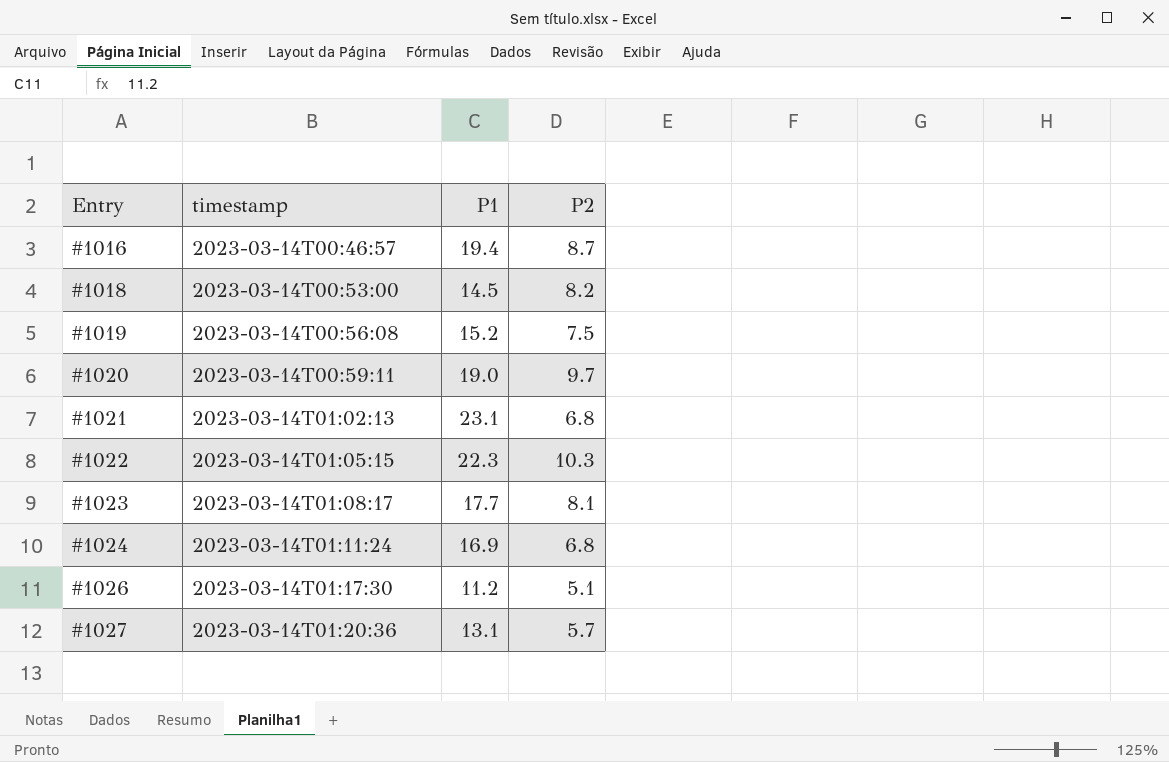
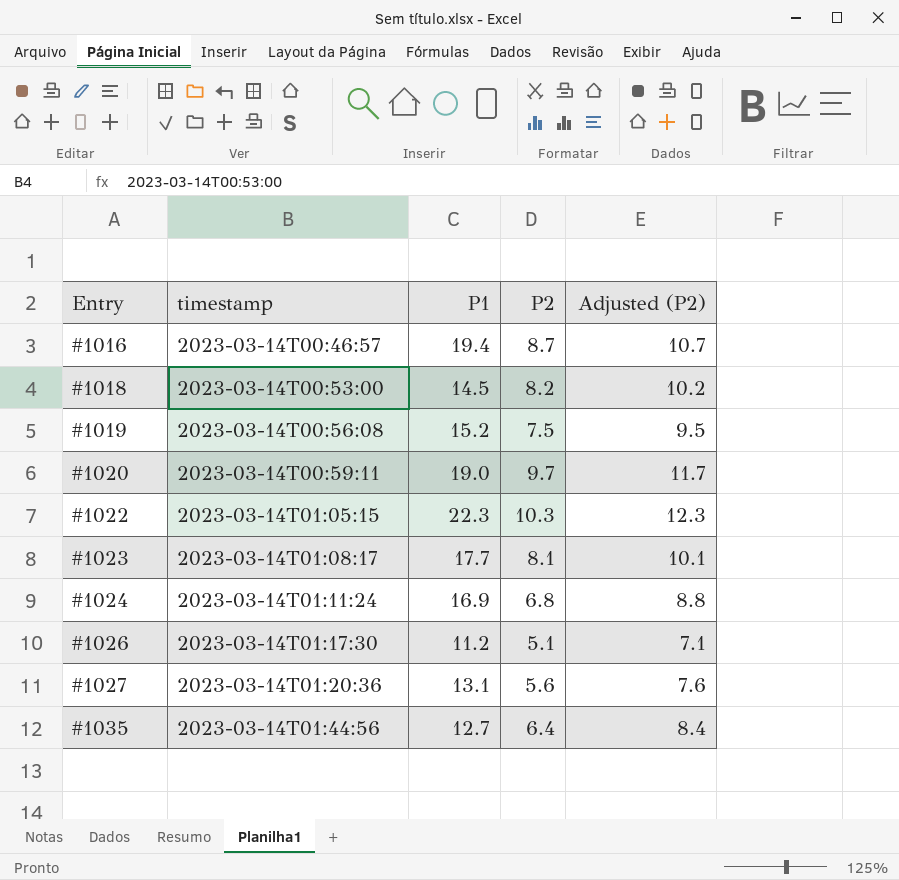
column Adjusted (P2) | formula: none -> [P2] + 2
row #1021: 2023-03-14T01:02:13 | 23.1 | 6.8 -> none
#1027 | P2: 5.7 -> 5.6
row #1035: none -> 2023-03-14T01:44:56 | 12.7 | 6.4 | 8.4

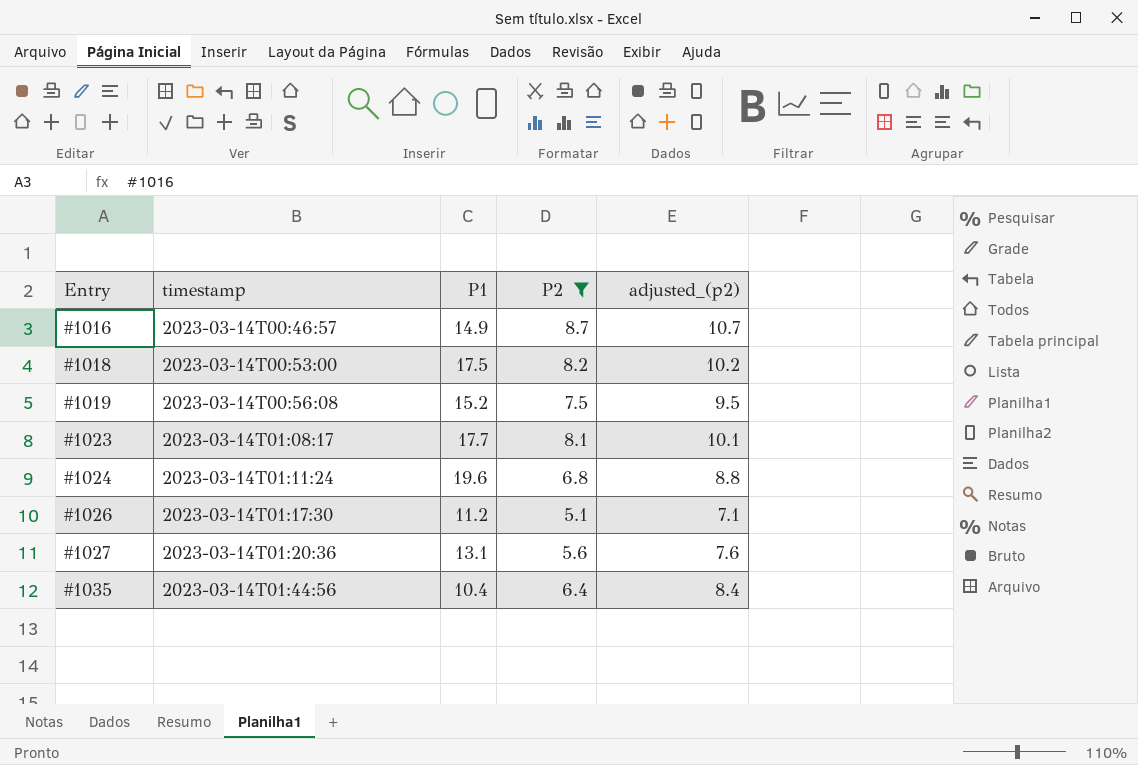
filter: none -> P2 <= 8.7
column name: Adjusted (P2) -> adjusted_(p2)
#1016 | P1: 19.4 -> 14.9
#1018 | P1: 14.5 -> 17.5
#1024 | P1: 16.9 -> 19.6
#1035 | P1: 12.7 -> 10.4

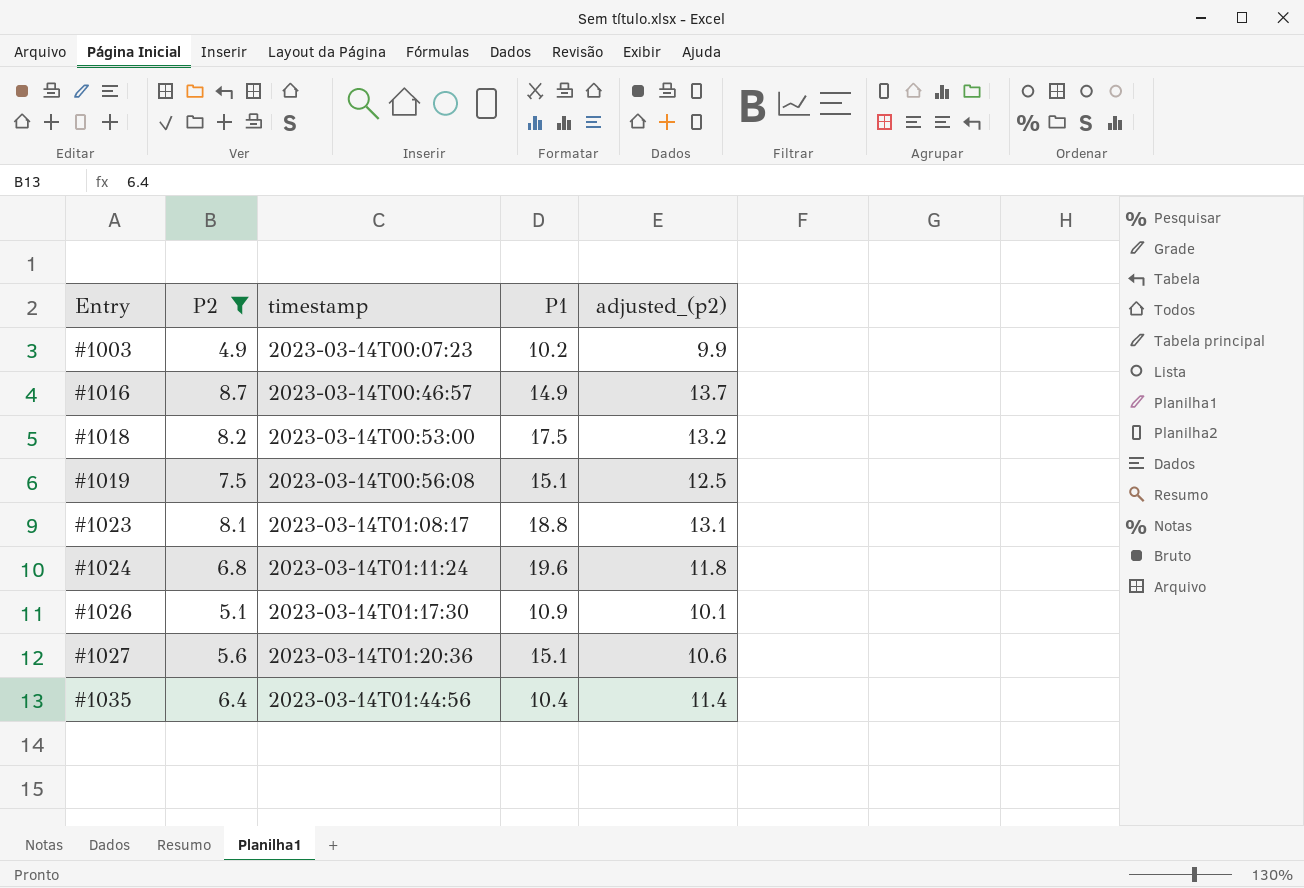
column P2 | position: 4 -> 2
column adjusted_(p2) | formula: [P2] + 2 -> [P2] + 5
row #1003: none -> 4.9 | 2023-03-14T00:07:23 | 10.2 | 9.9
#1019 | P1: 15.2 -> 15.1
#1023 | P1: 17.7 -> 18.8
#1026 | P1: 11.2 -> 10.9
#1027 | P1: 13.1 -> 15.1

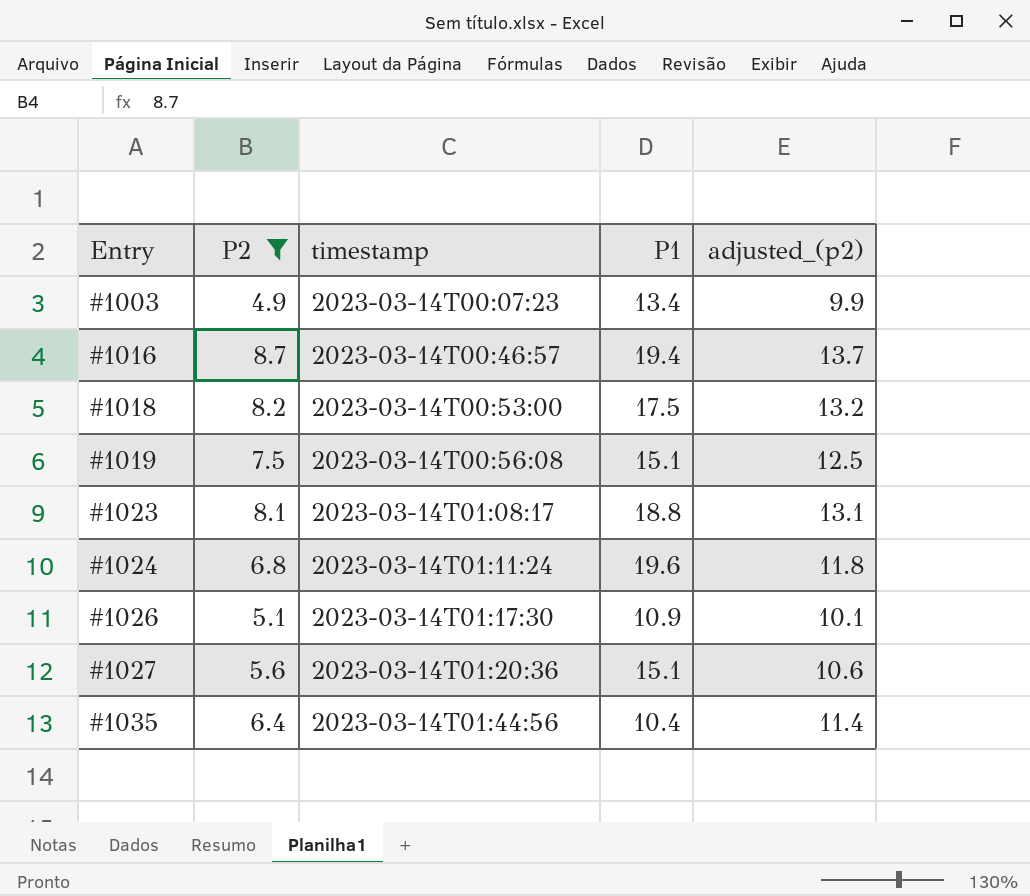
#1003 | P1: 10.2 -> 13.4
#1016 | P1: 14.9 -> 19.4

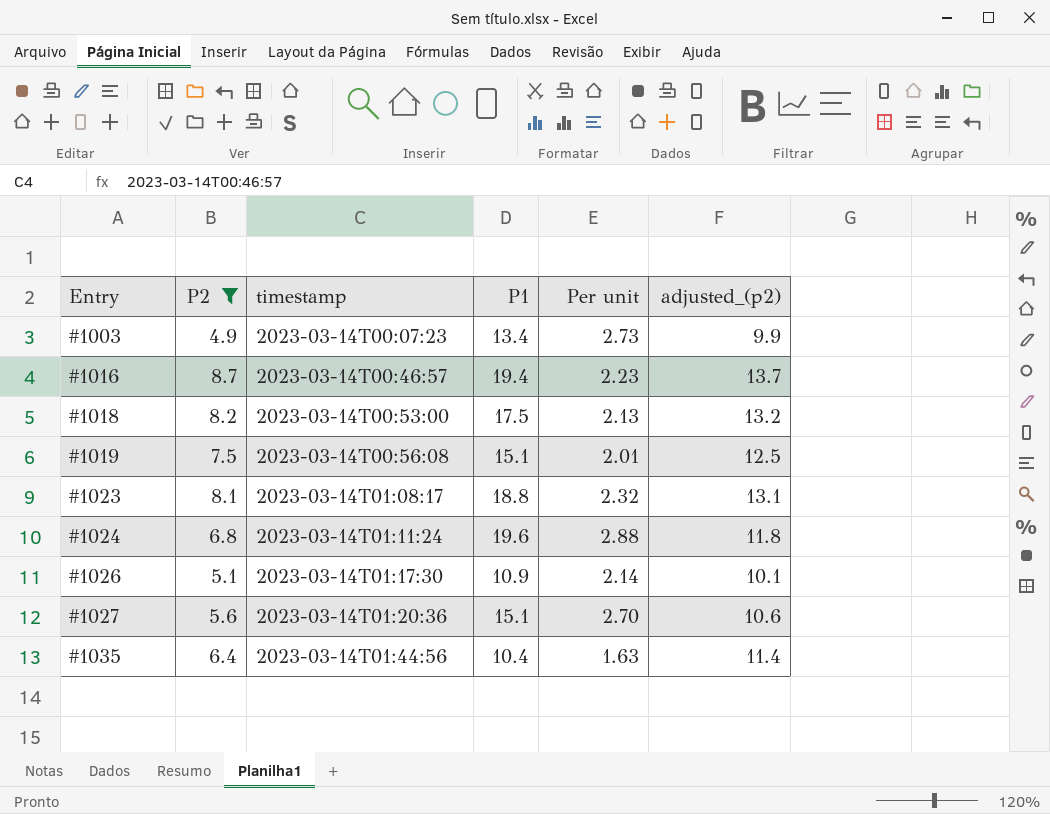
column Per unit | formula: none -> [P1] / [P2]

